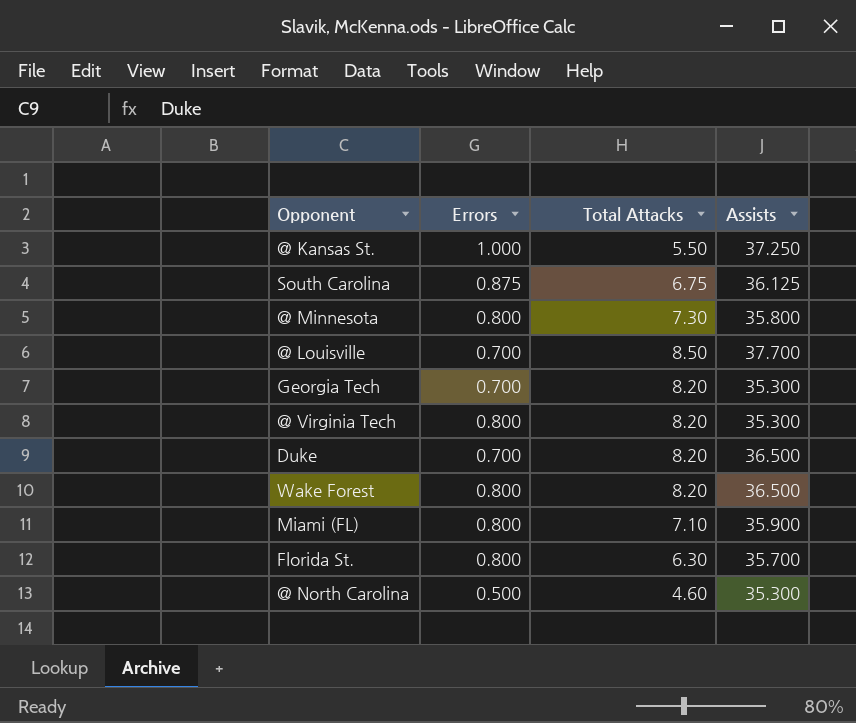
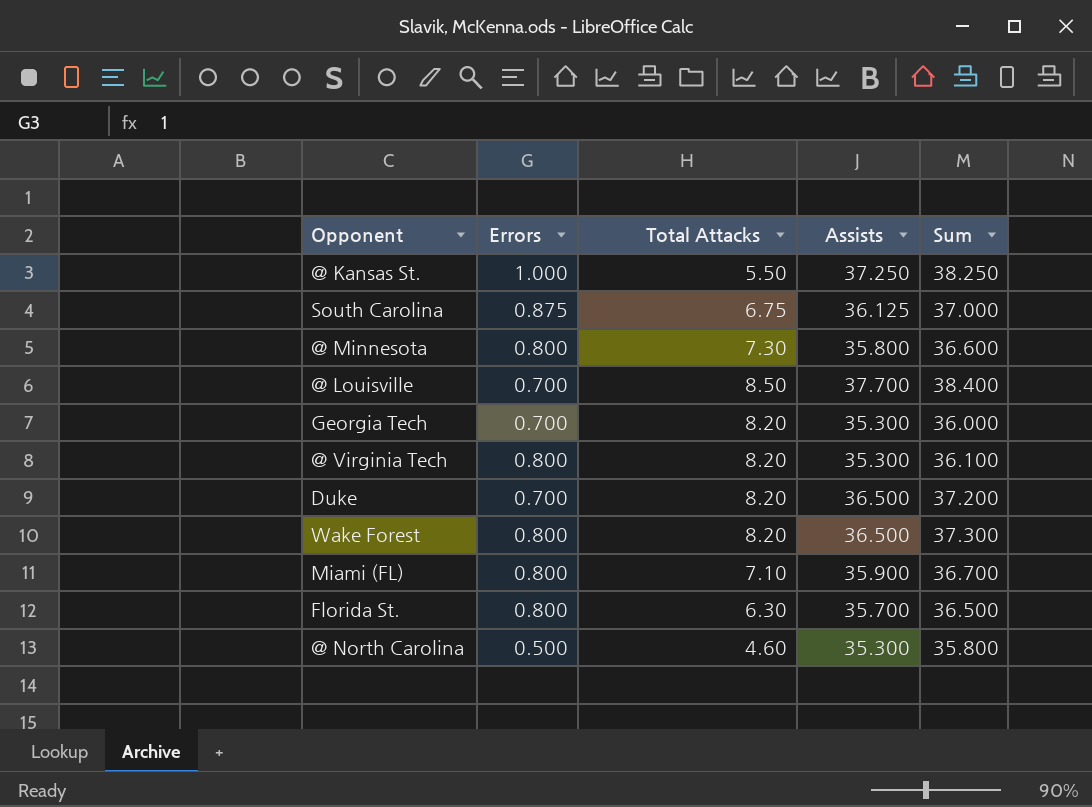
column Sum | formula: none -> [Errors] + [Assists]

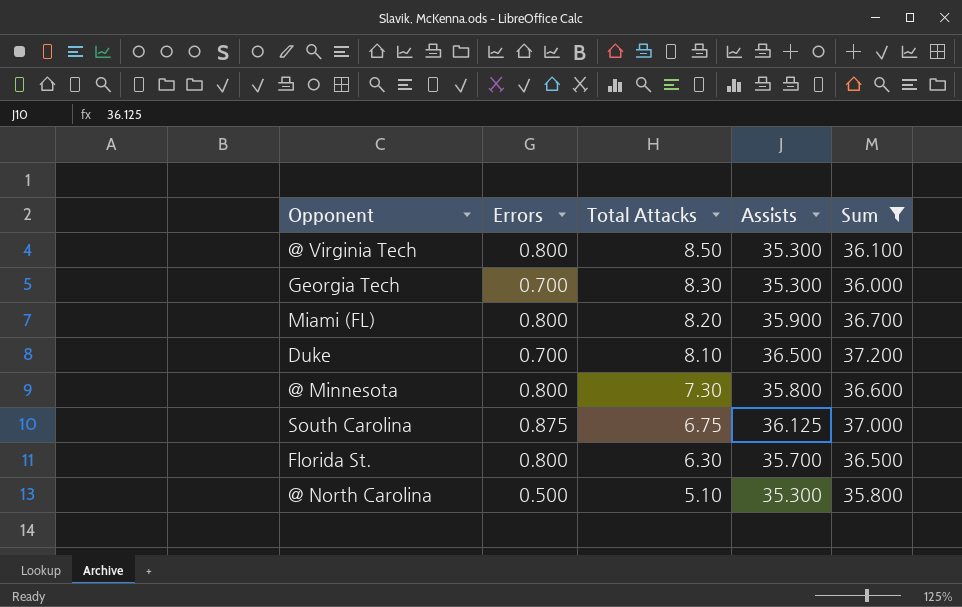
filter: none -> Sum <= 37.200
row order: none -> Total Attacks descending
@ Virginia Tech | Total Attacks: 8.20 -> 8.50
Georgia Tech | Total Attacks: 8.20 -> 8.30
Miami (FL) | Total Attacks: 7.10 -> 8.20
Duke | Total Attacks: 8.20 -> 8.10
@ North Carolina | Total Attacks: 4.60 -> 5.10

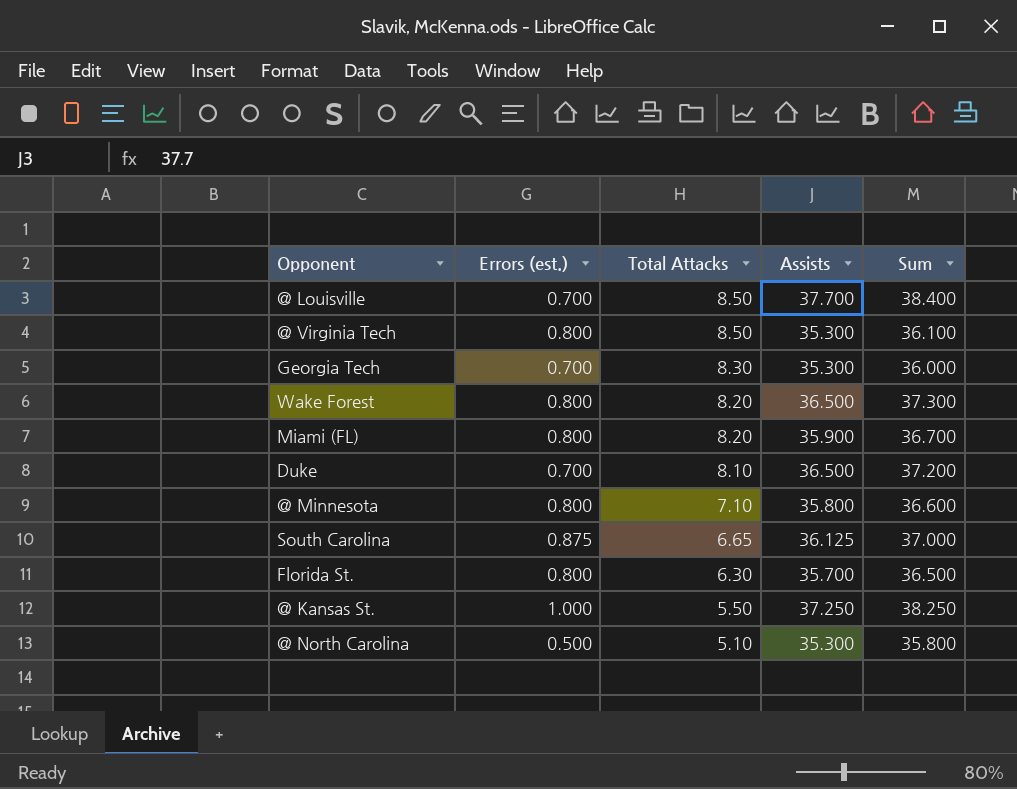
filter: Sum <= 37.200 -> none
column name: Errors -> Errors (est.)
@ Minnesota | Total Attacks: 7.30 -> 7.10
South Carolina | Total Attacks: 6.75 -> 6.65

